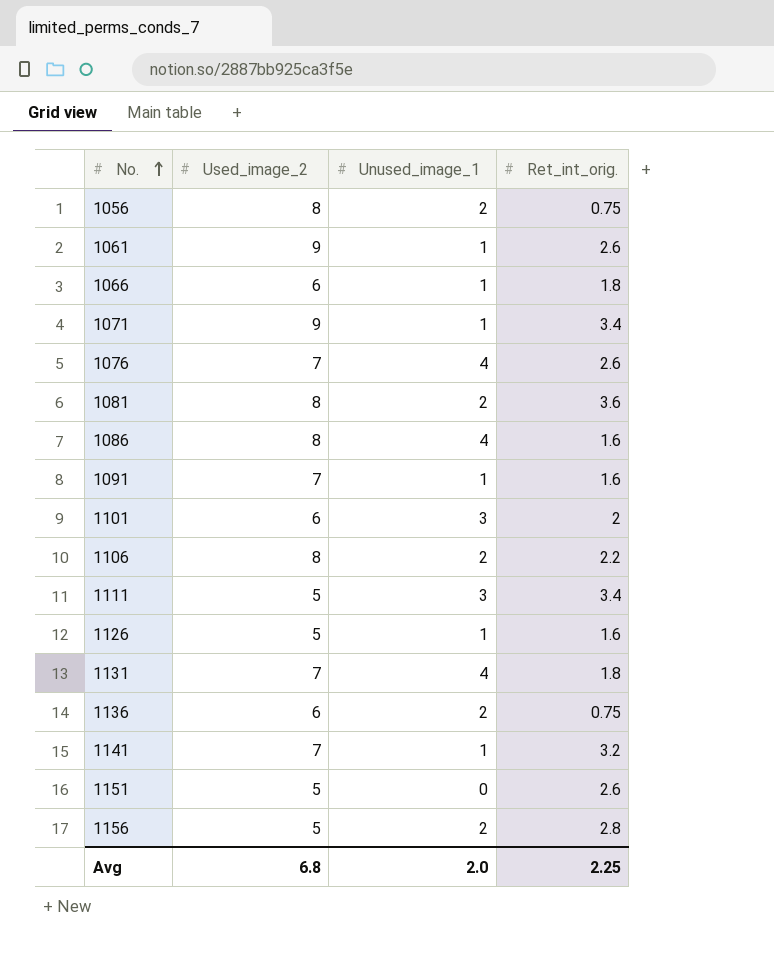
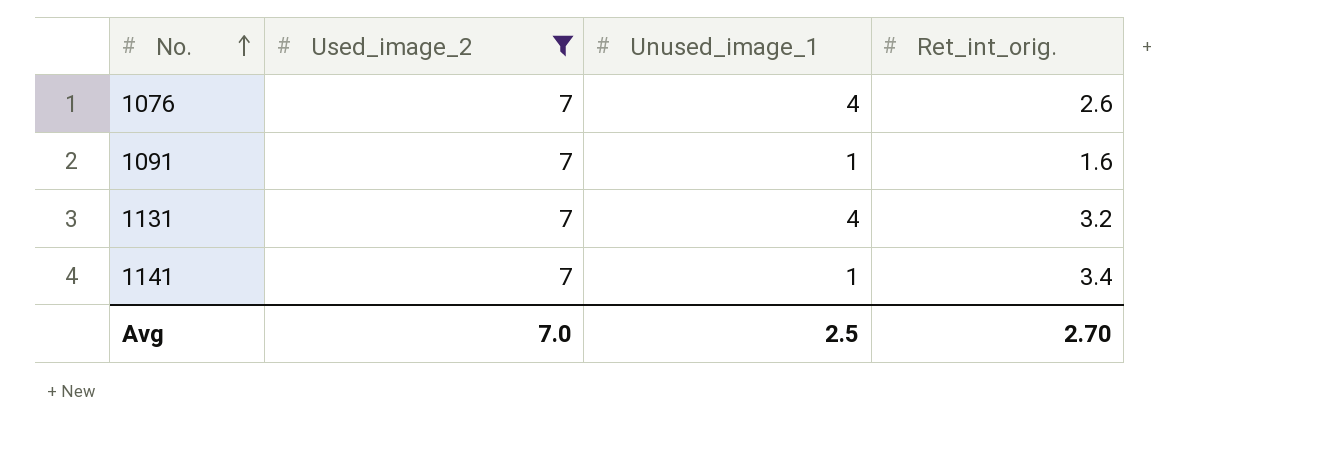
filter: none -> Used_image_2 = 7
1131 | Ret_int_orig.: 1.8 -> 3.2
1141 | Ret_int_orig.: 3.2 -> 3.4
Avg | Used_image_2: 6.8 -> 7.0
Avg | Unused_image_1: 2.0 -> 2.5
Avg | Ret_int_orig.: 2.25 -> 2.70

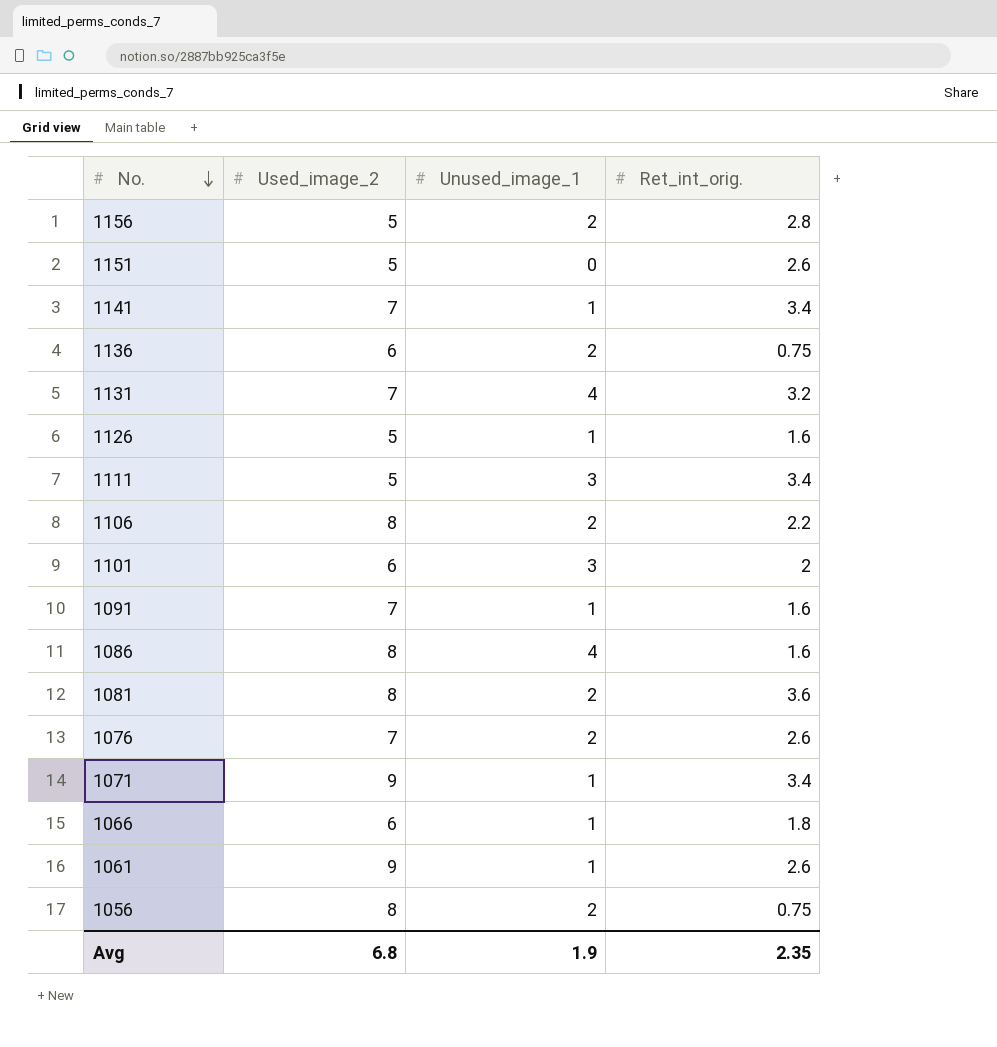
filter: Used_image_2 = 7 -> none
row order: No. ascending -> No. descending
1076 | Unused_image_1: 4 -> 2
Avg | Used_image_2: 7.0 -> 6.8
Avg | Unused_image_1: 2.5 -> 1.9
Avg | Ret_int_orig.: 2.70 -> 2.35

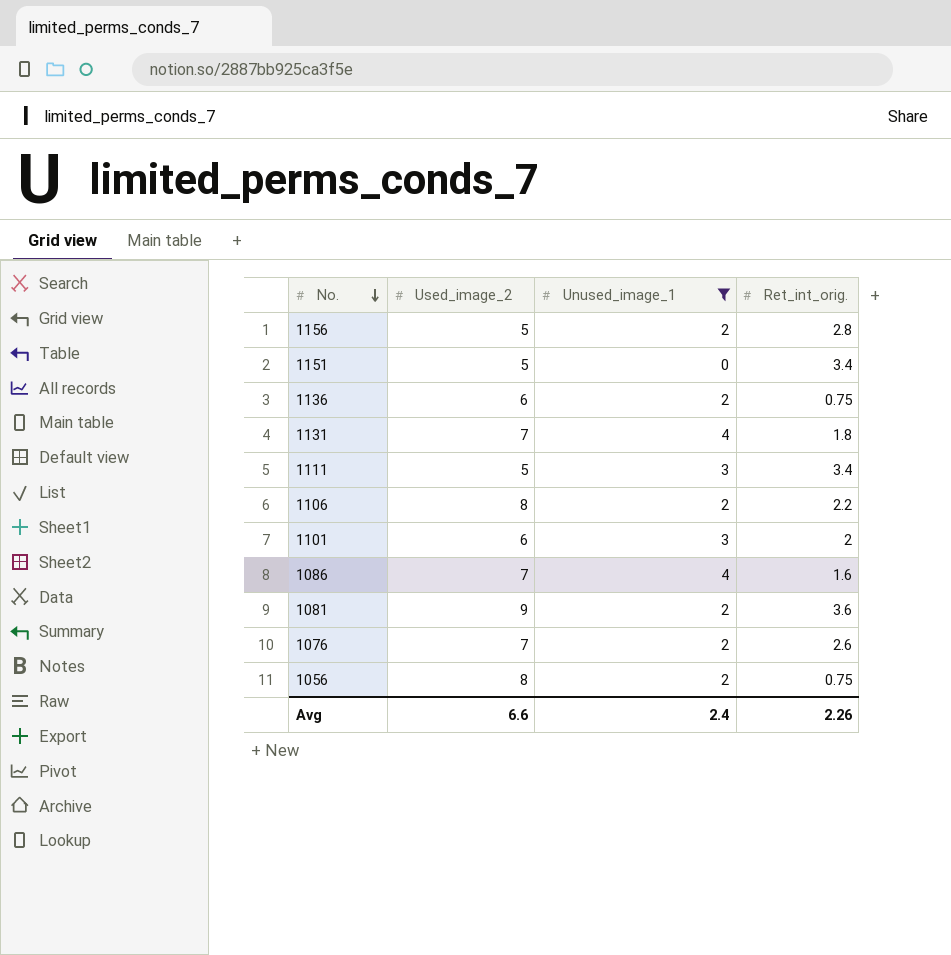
filter: none -> Unused_image_1 != 1
1151 | Ret_int_orig.: 2.6 -> 3.4
1131 | Ret_int_orig.: 3.2 -> 1.8
1086 | Used_image_2: 8 -> 7
1081 | Used_image_2: 8 -> 9
Avg | Used_image_2: 6.8 -> 6.6
Avg | Unused_image_1: 1.9 -> 2.4
Avg | Ret_int_orig.: 2.35 -> 2.26

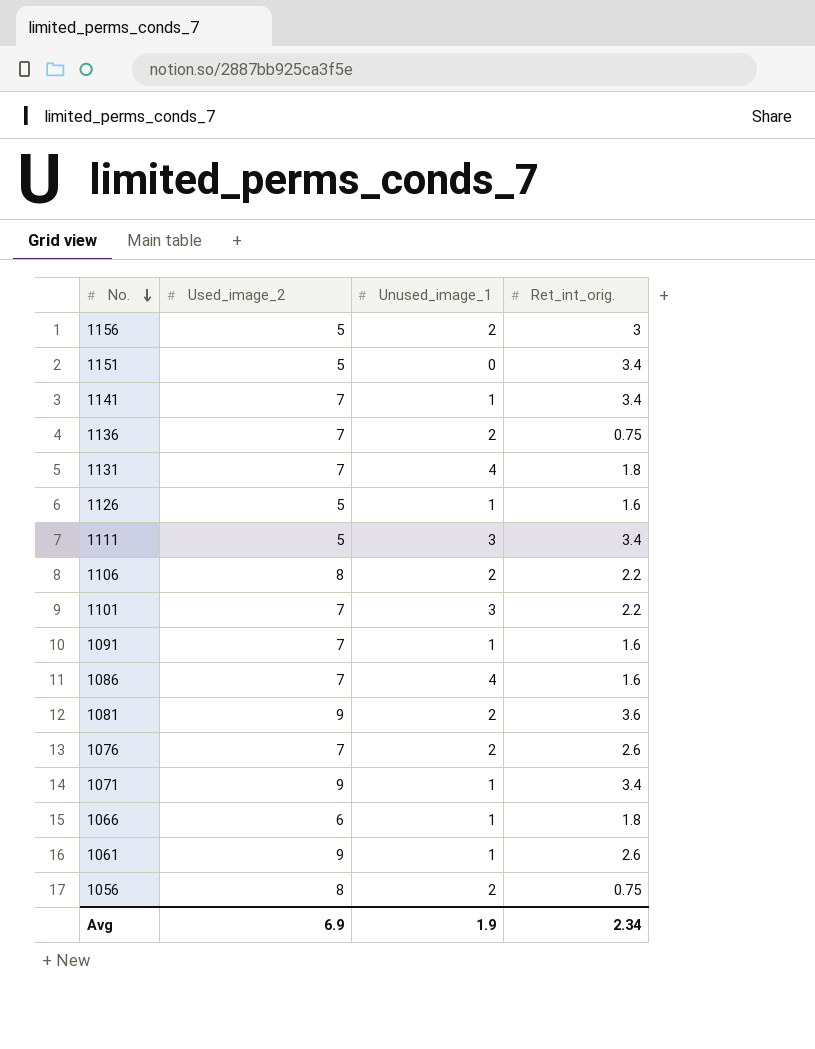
filter: Unused_image_1 != 1 -> none
1156 | Ret_int_orig.: 2.8 -> 3
1136 | Used_image_2: 6 -> 7
1101 | Used_image_2: 6 -> 7
1101 | Ret_int_orig.: 2 -> 2.2
Avg | Used_image_2: 6.6 -> 6.9
Avg | Unused_image_1: 2.4 -> 1.9
Avg | Ret_int_orig.: 2.26 -> 2.34

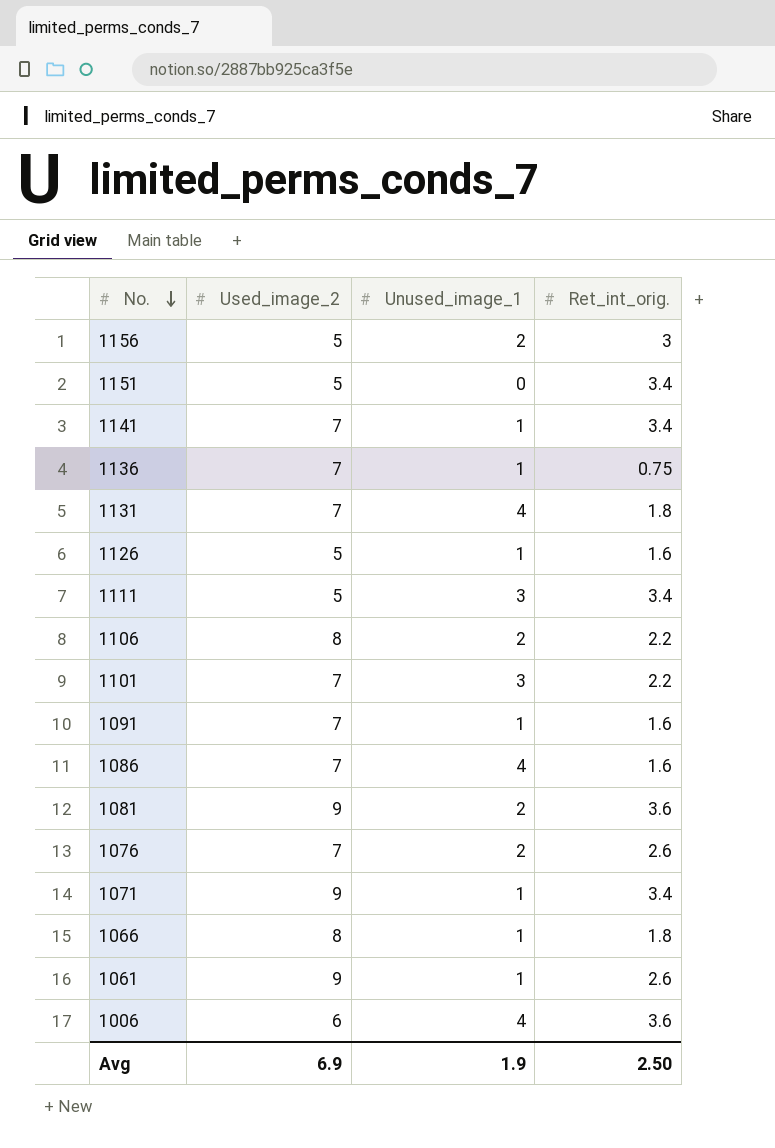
row 1056: 8 | 2 | 0.75 -> none
1136 | Unused_image_1: 2 -> 1
1066 | Used_image_2: 6 -> 8
row 1006: none -> 6 | 4 | 3.6
Avg | Ret_int_orig.: 2.34 -> 2.50

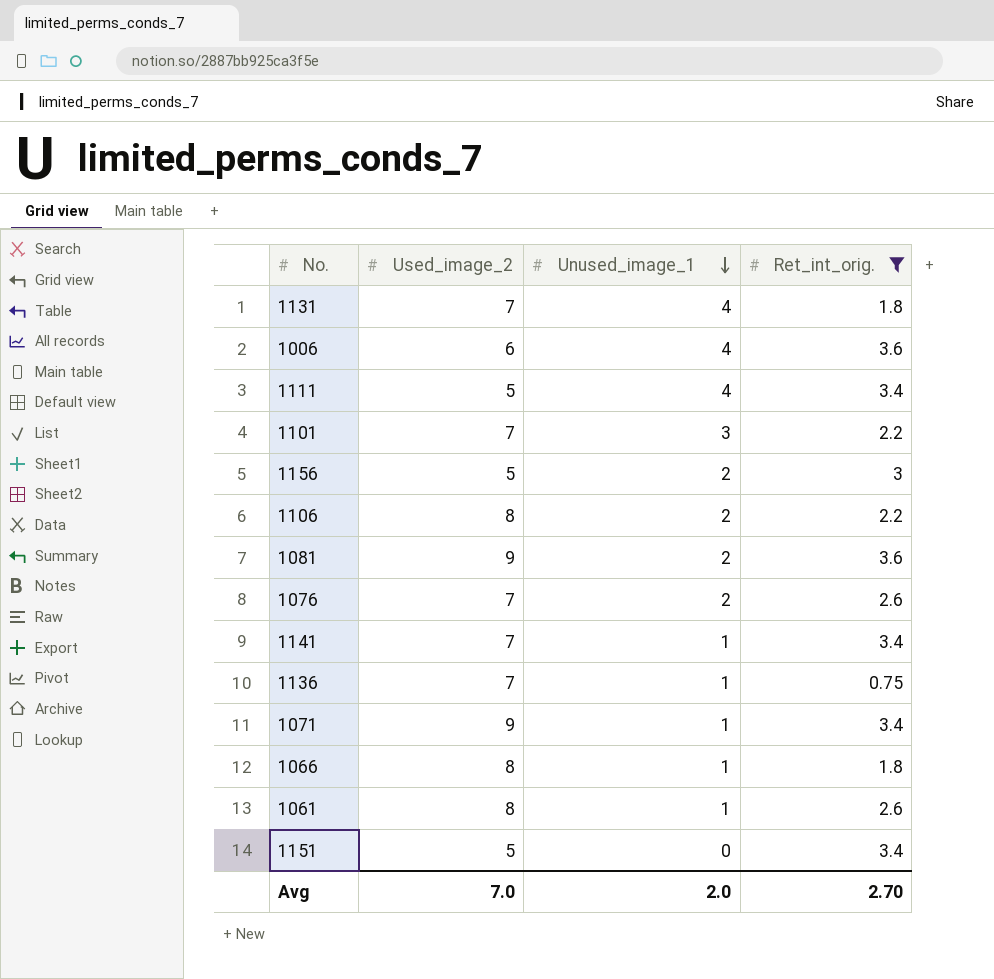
filter: none -> Ret_int_orig. != 1.6
row order: No. descending -> Unused_image_1 descending
1111 | Unused_image_1: 3 -> 4
1061 | Used_image_2: 9 -> 8
Avg | Used_image_2: 6.9 -> 7.0
Avg | Unused_image_1: 1.9 -> 2.0
Avg | Ret_int_orig.: 2.50 -> 2.70

